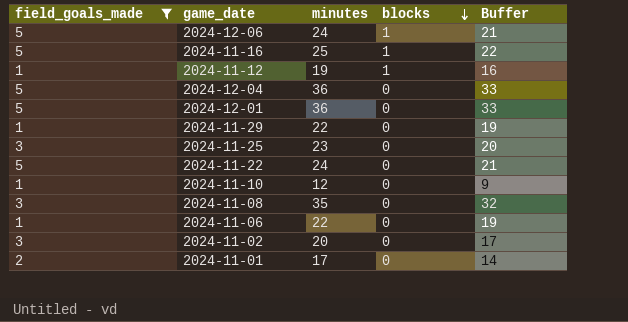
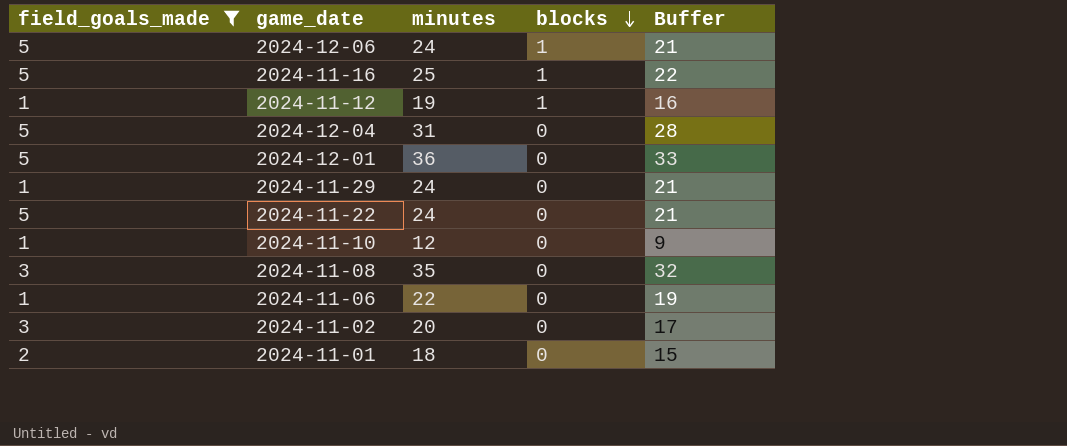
row 2024-11-25: 3 | 23 | 0 | 20 -> none
2024-12-04 | minutes: 36 -> 31
2024-12-04 | Buffer: 33 -> 28
2024-11-29 | minutes: 22 -> 24
2024-11-29 | Buffer: 19 -> 21
2024-11-01 | minutes: 17 -> 18
2024-11-01 | Buffer: 14 -> 15

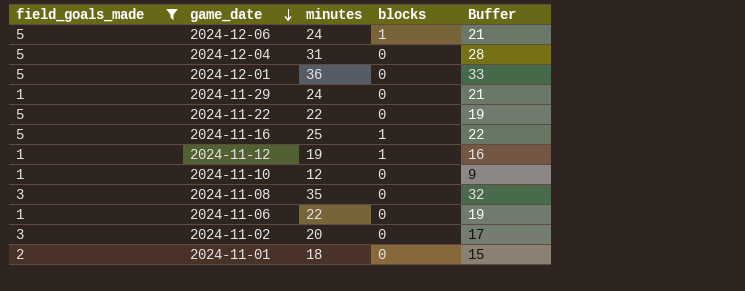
row order: blocks descending -> game_date descending
2024-11-22 | minutes: 24 -> 22
2024-11-22 | Buffer: 21 -> 19

